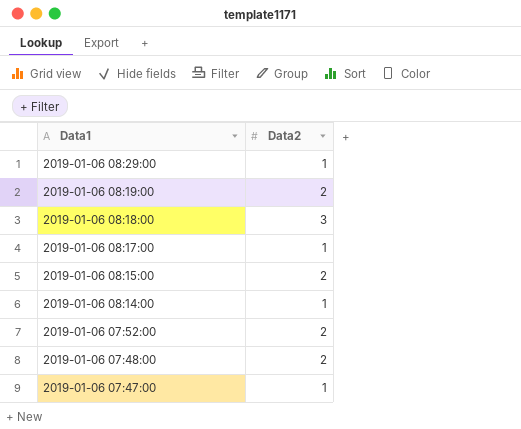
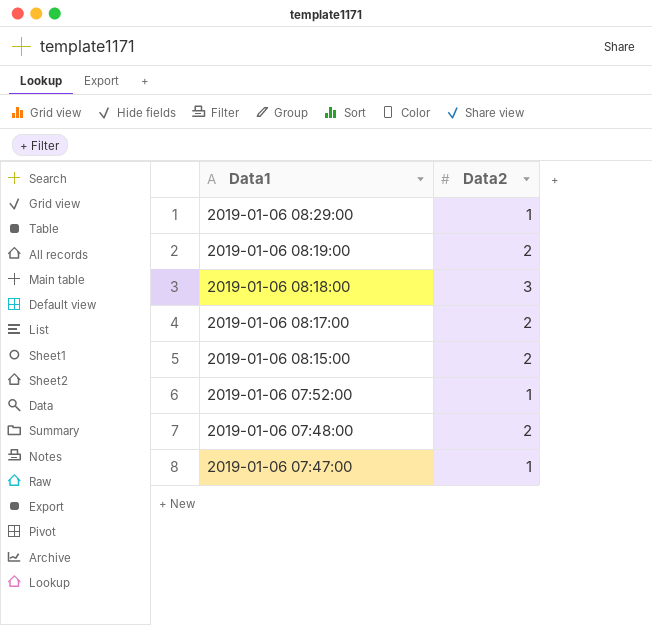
row 2019-01-06 08:14:00: 1 -> none
2019-01-06 08:17:00 | Data2: 1 -> 2
2019-01-06 07:52:00 | Data2: 2 -> 1

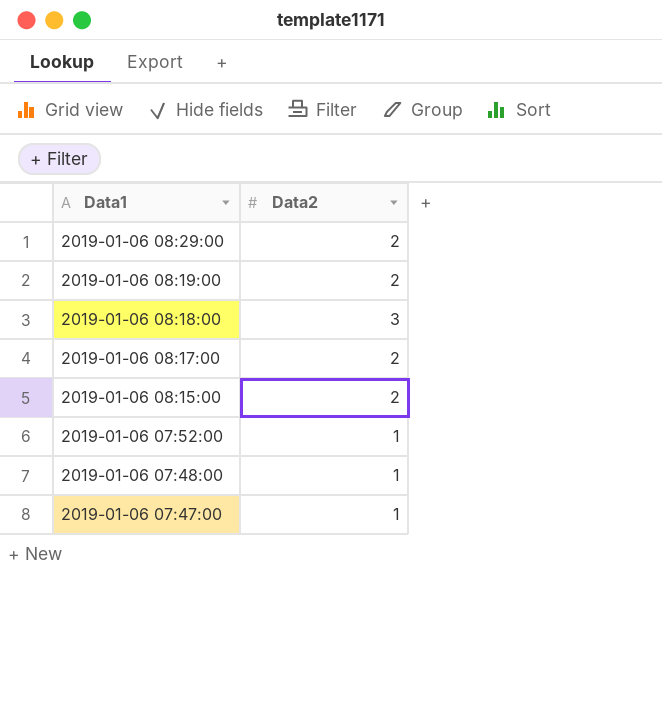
2019-01-06 08:29:00 | Data2: 1 -> 2
2019-01-06 07:48:00 | Data2: 2 -> 1

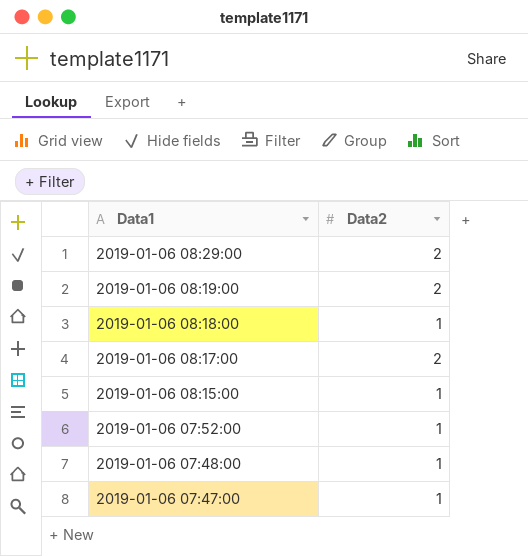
2019-01-06 08:18:00 | Data2: 3 -> 1
2019-01-06 08:15:00 | Data2: 2 -> 1

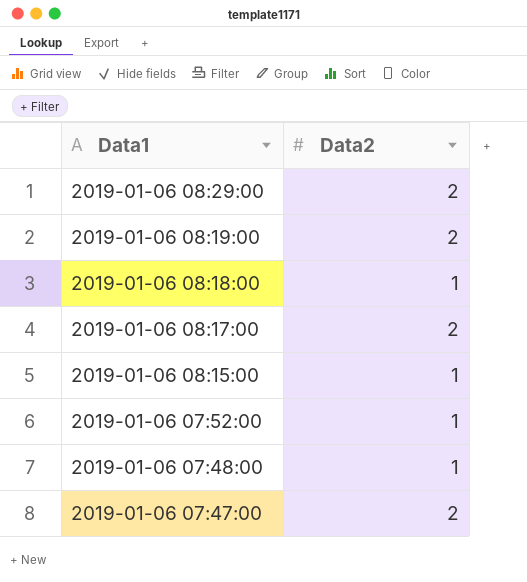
2019-01-06 07:47:00 | Data2: 1 -> 2

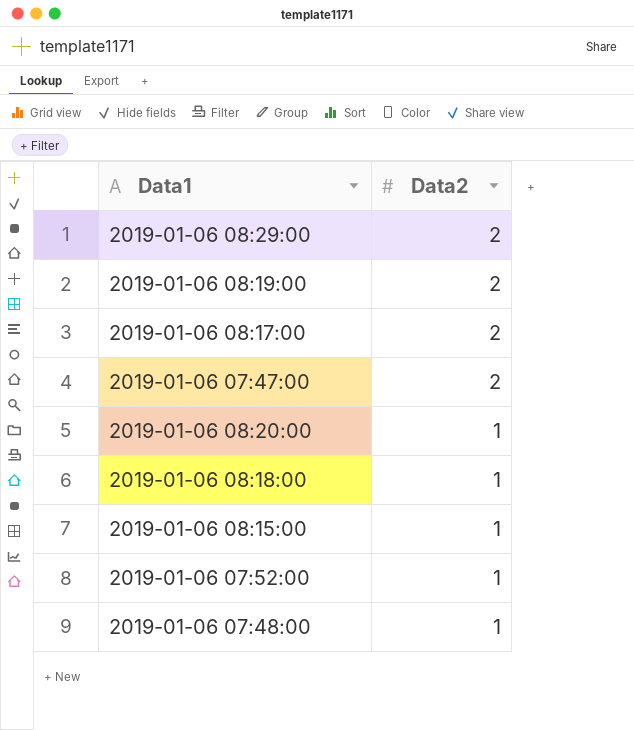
row order: Data1 descending -> Data2 descending
row 2019-01-06 08:20:00: none -> 1

